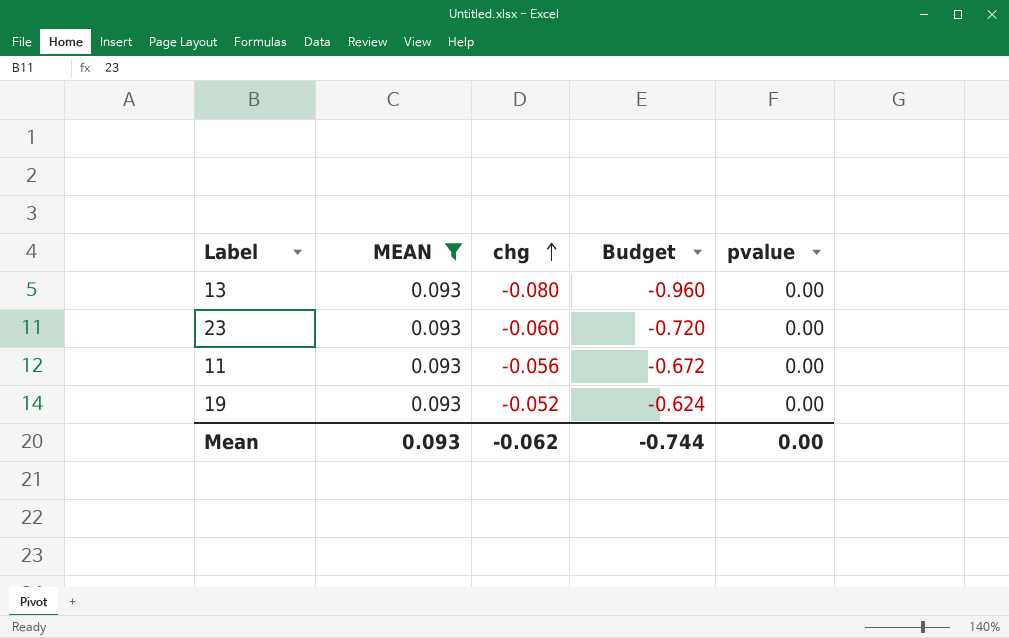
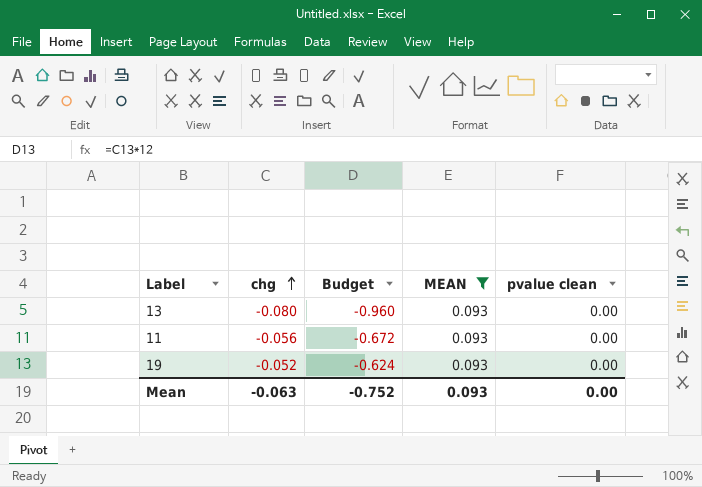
column MEAN | position: 2 -> 4
column name: pvalue -> pvalue clean
row 23: 0.093 | -0.060 | -0.720 | 0.00 -> none
Mean | chg: -0.062 -> -0.063
Mean | Budget: -0.744 -> -0.752

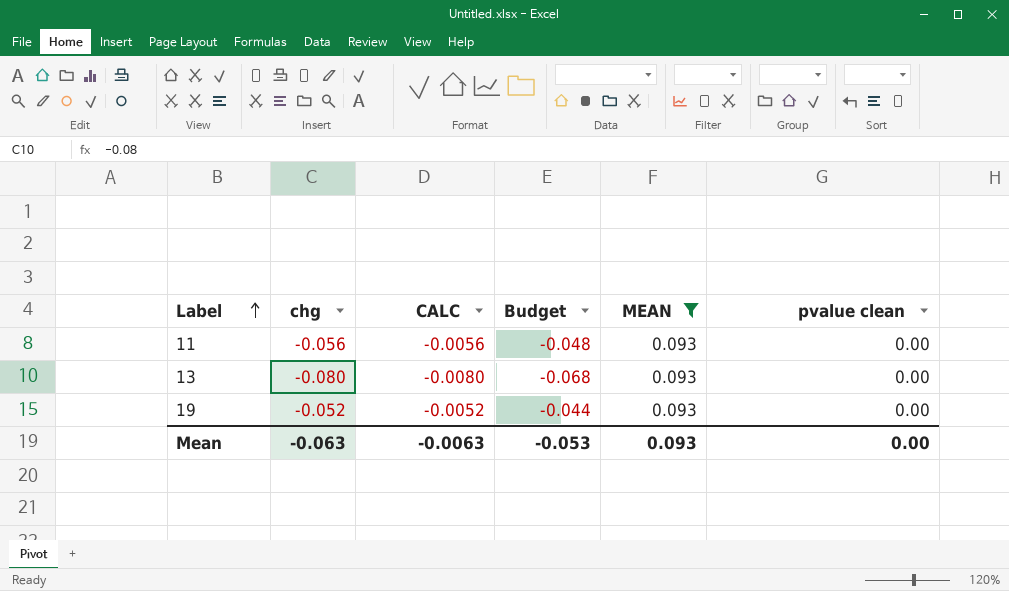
row order: chg ascending -> Label ascending
column CALC | formula: none -> [chg] * 0.1
column Budget | formula: [chg] * 12 -> [chg] * 0.85
Mean | Budget: -0.752 -> -0.053

